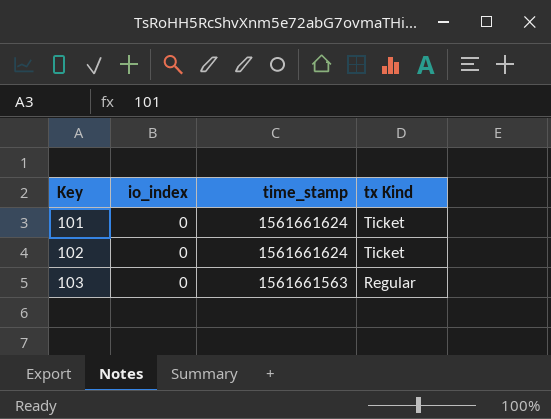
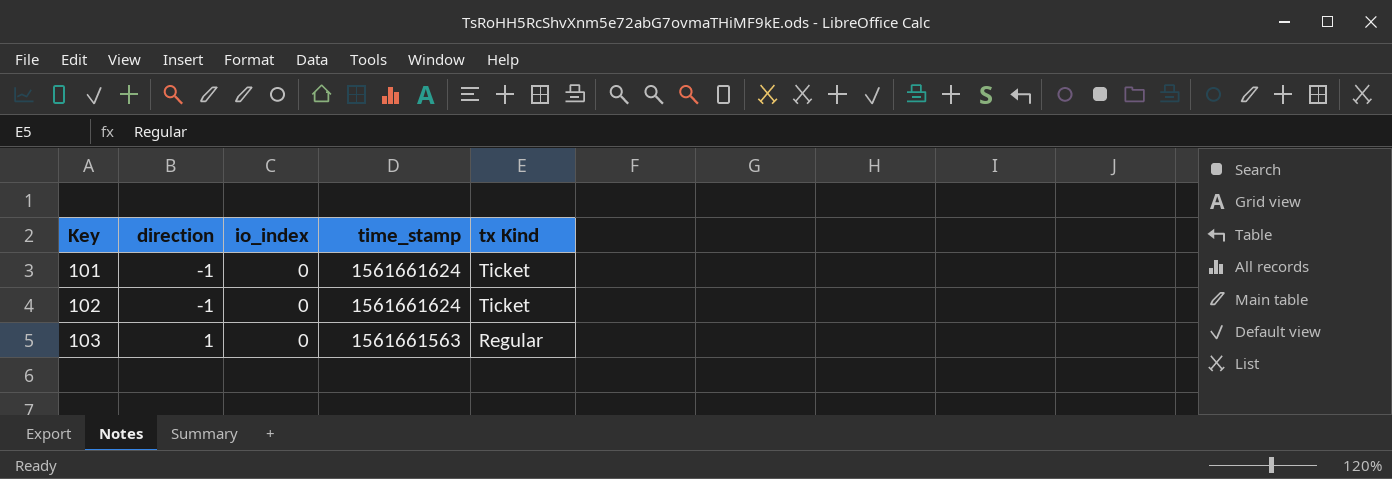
column direction | position: none -> 2

